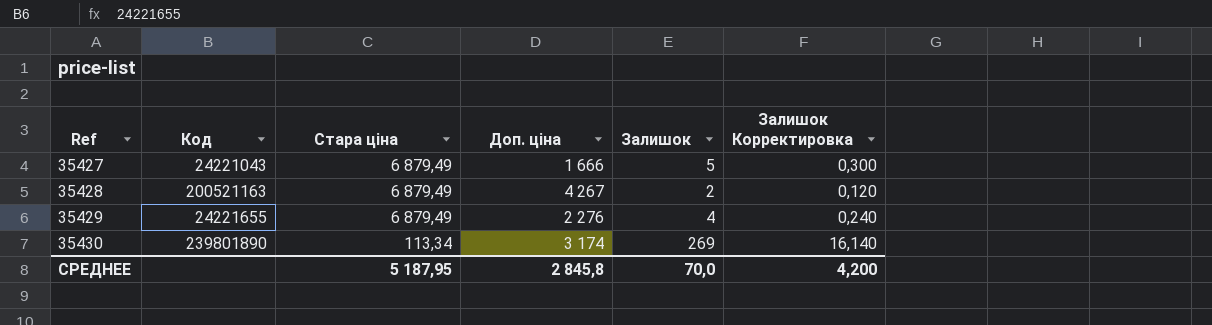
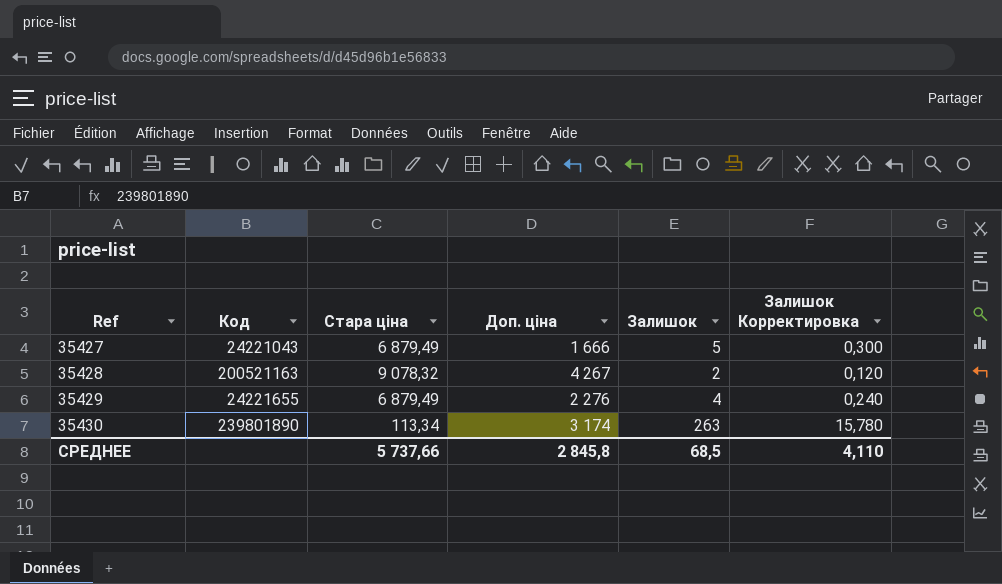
35428 | Стара ціна: 6 879,49 -> 9 078,32
35430 | Залишок: 269 -> 263
35430 | Залишок Корректировка: 16,140 -> 15,780
СРЕДНЕЕ | Стара ціна: 5 187,95 -> 5 737,66
СРЕДНЕЕ | Залишок: 70,0 -> 68,5
СРЕДНЕЕ | Залишок Корректировка: 4,200 -> 4,110

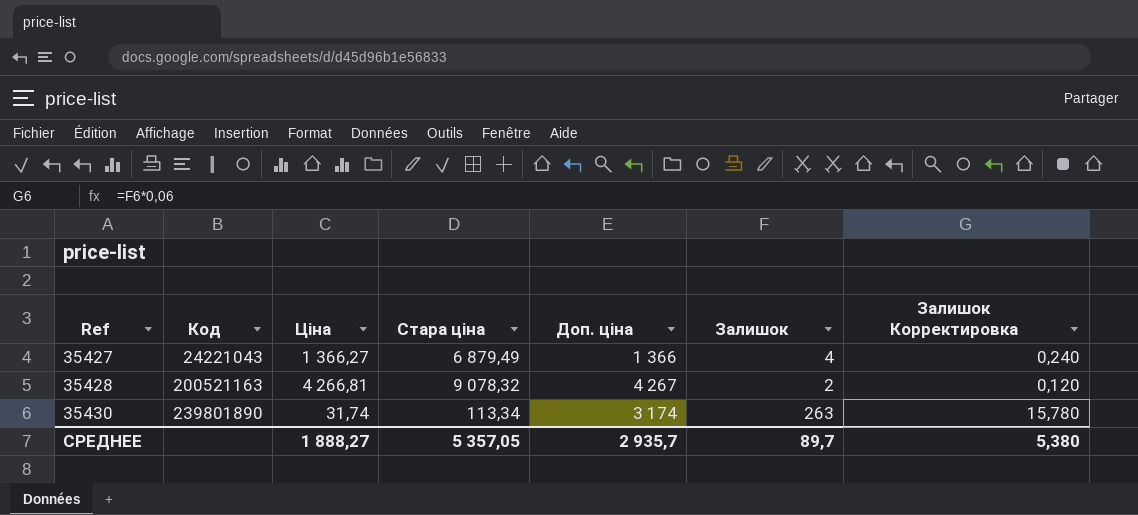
column Ціна | position: none -> 3
row 35429: 24221655 | 6 879,49 | 2 276 | 4 | 0,240 -> none
35427 | Доп. ціна: 1 666 -> 1 366
35427 | Залишок: 5 -> 4
35427 | Залишок Корректировка: 0,300 -> 0,240
СРЕДНЕЕ | Стара ціна: 5 737,66 -> 5 357,05
СРЕДНЕЕ | Доп. ціна: 2 845,8 -> 2 935,7
СРЕДНЕЕ | Залишок: 68,5 -> 89,7
СРЕДНЕЕ | Залишок Корректировка: 4,110 -> 5,380

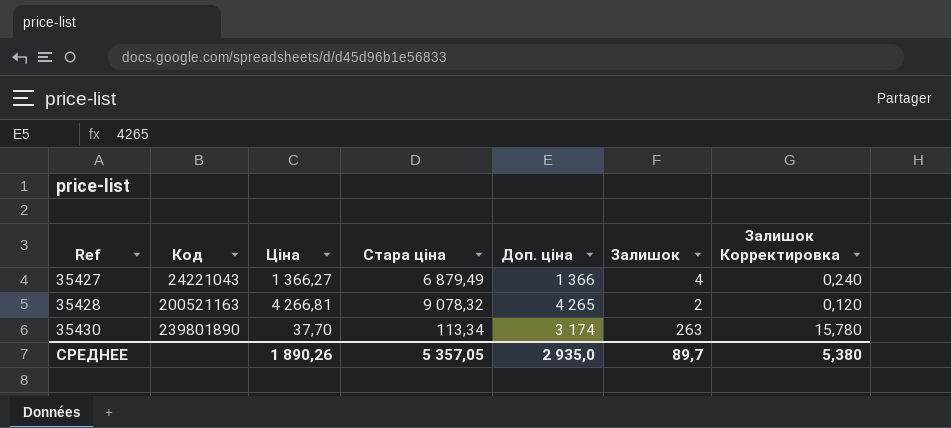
35428 | Доп. ціна: 4 267 -> 4 265
35430 | Ціна: 31,74 -> 37,70
СРЕДНЕЕ | Ціна: 1 888,27 -> 1 890,26
СРЕДНЕЕ | Доп. ціна: 2 935,7 -> 2 935,0

